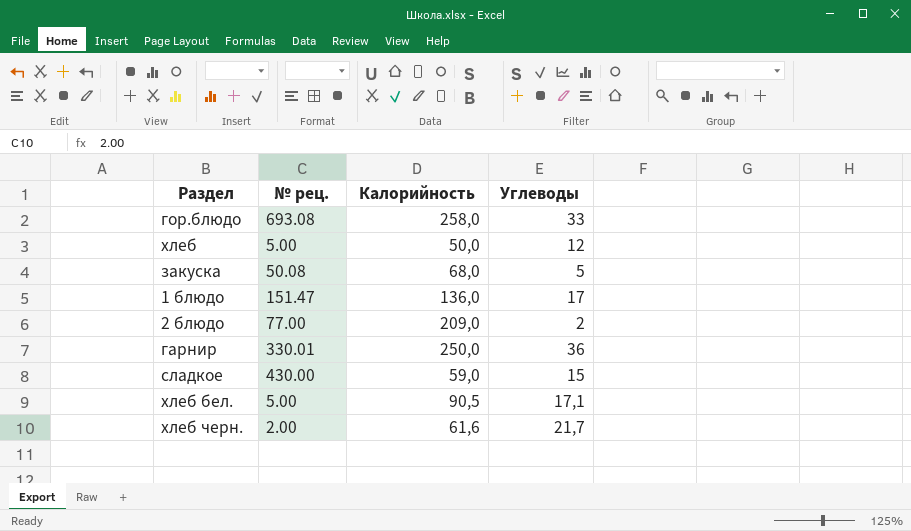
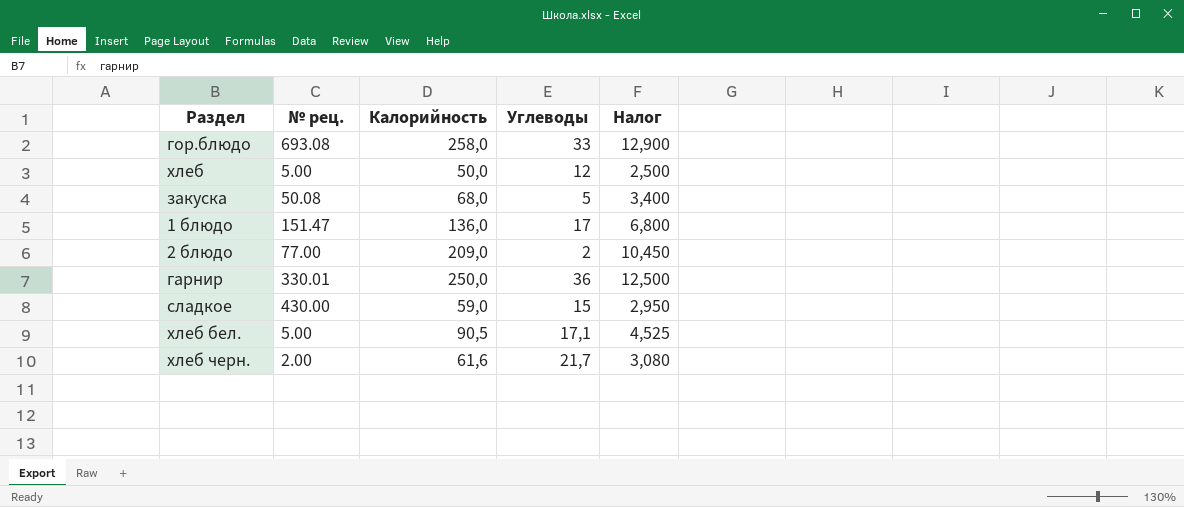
column Налог | formula: none -> [Калорийность] * 0,05

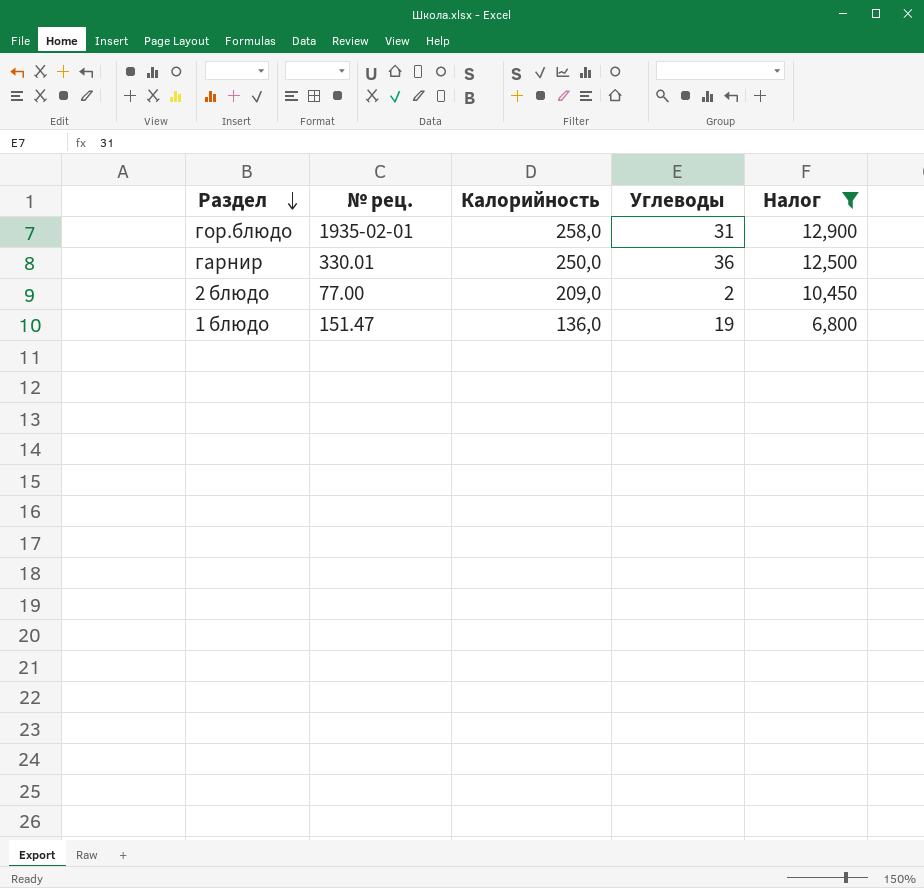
filter: none -> Налог >= 6,800
row order: none -> Раздел descending
гор.блюдо | № рец.: 693.08 -> 1935-02-01
гор.блюдо | Углеводы: 33 -> 31
1 блюдо | Углеводы: 17 -> 19

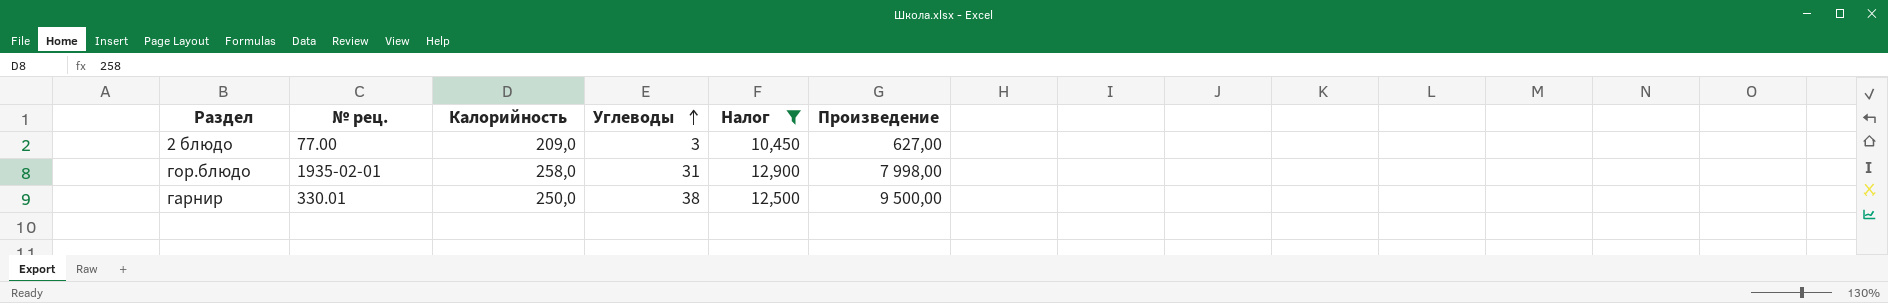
row order: Раздел descending -> Углеводы ascending
column Произведение | formula: none -> [Калорийность] * [Углеводы]
row 1 блюдо: 151.47 | 136,0 | 19 | 6,800 -> none
2 блюдо | Углеводы: 2 -> 3
гарнир | Углеводы: 36 -> 38

